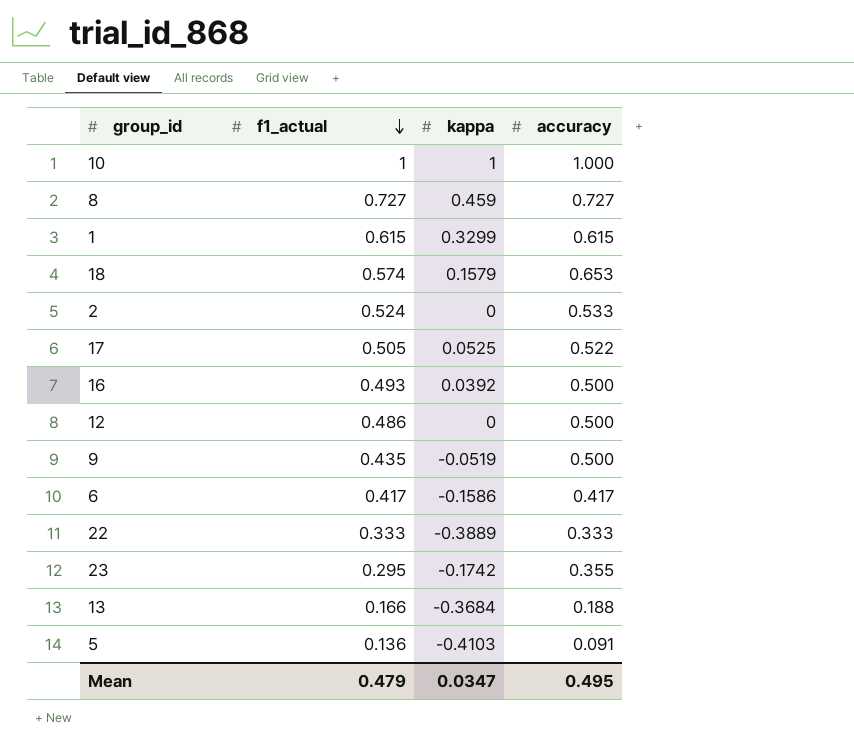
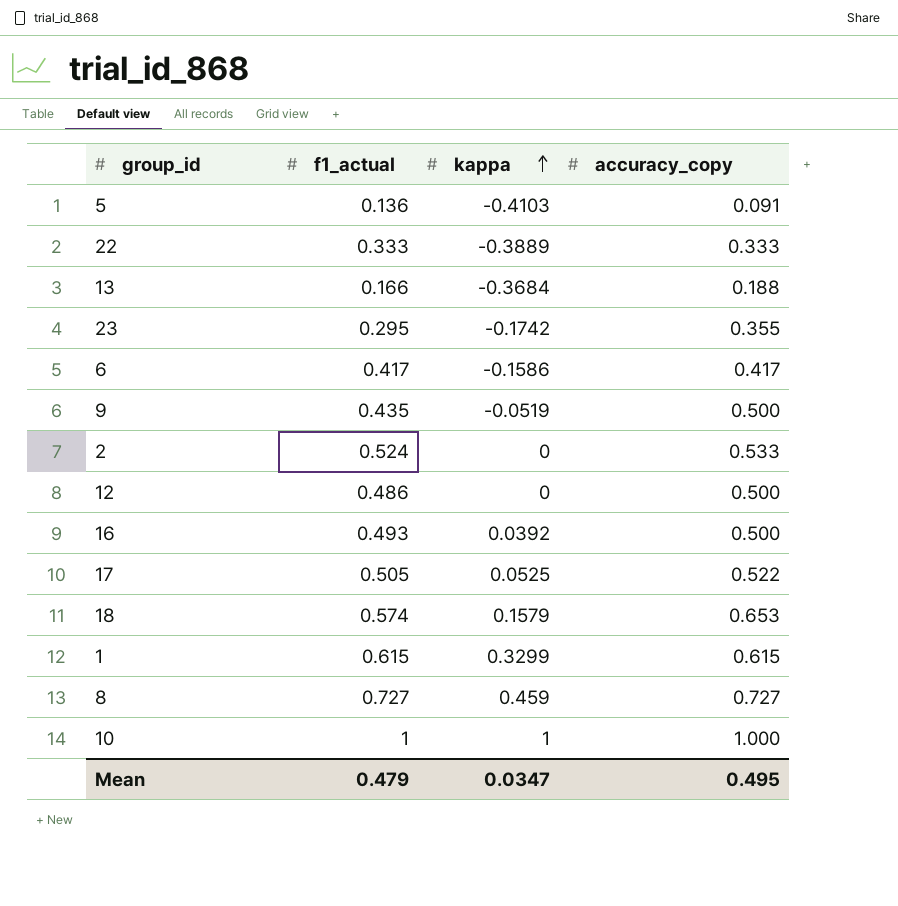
row order: f1_actual descending -> kappa ascending
column name: accuracy -> accuracy_copy

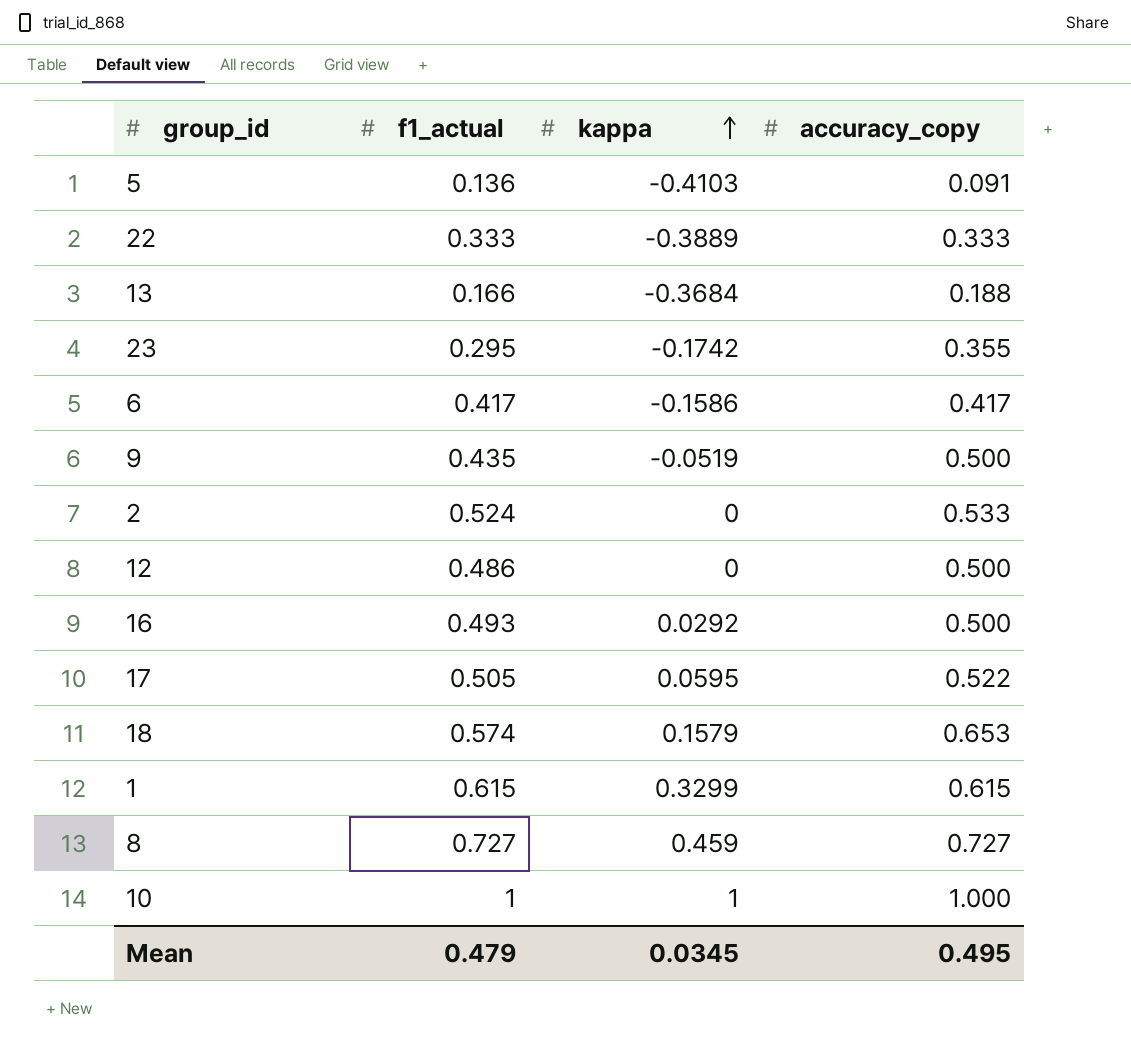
16 | kappa: 0.0392 -> 0.0292
17 | kappa: 0.0525 -> 0.0595
Mean | kappa: 0.0347 -> 0.0345

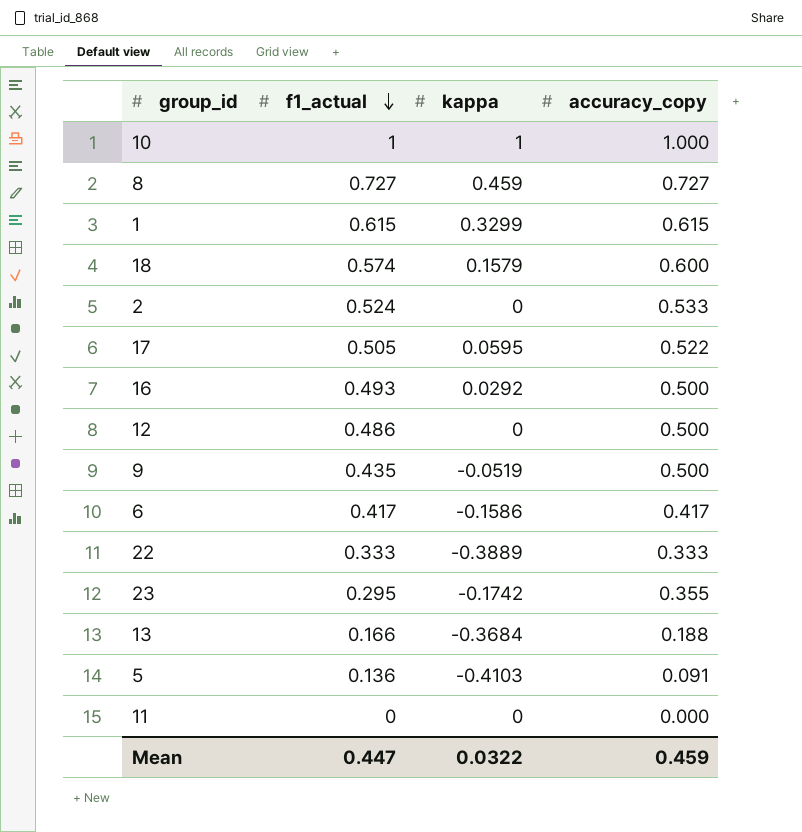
row order: kappa ascending -> f1_actual descending
18 | accuracy_copy: 0.653 -> 0.600
row 11: none -> 0 | 0 | 0.000
Mean | f1_actual: 0.479 -> 0.447
Mean | kappa: 0.0345 -> 0.0322
Mean | accuracy_copy: 0.495 -> 0.459

